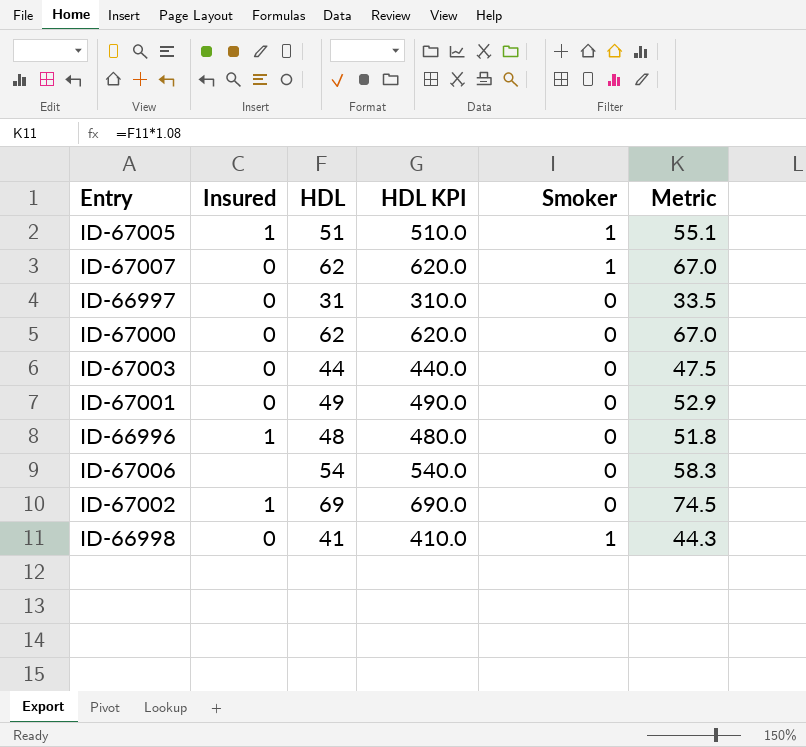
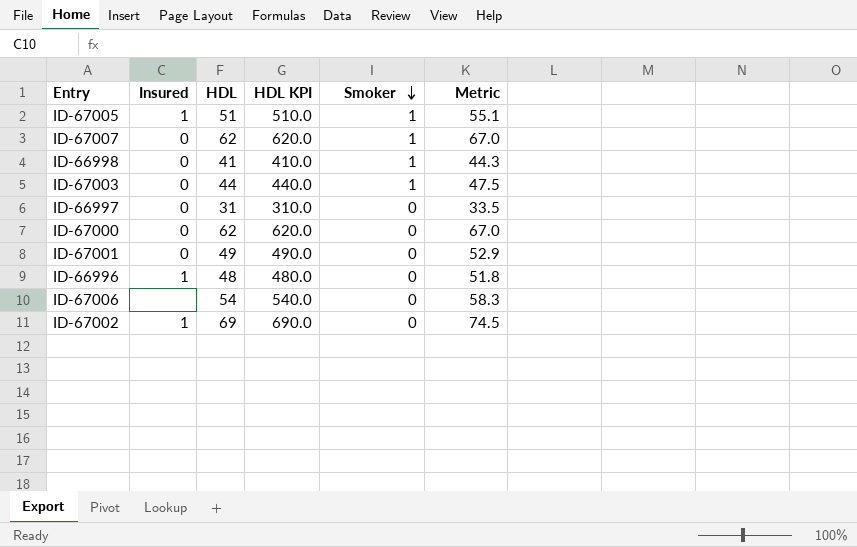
row order: none -> Smoker descending
ID-67003 | Smoker: 0 -> 1

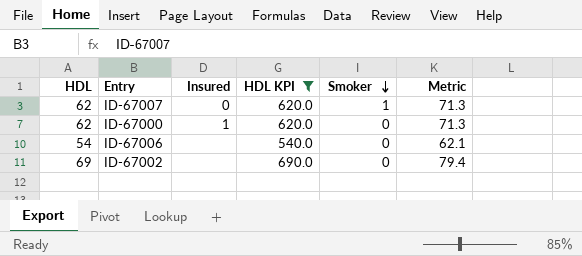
filter: none -> HDL KPI >= 540.0
column HDL | position: 3 -> 1
column Metric | formula: [HDL] * 1.08 -> [HDL] * 1.15
ID-67000 | Insured: 0 -> 1
ID-67002 | Insured: 1 -> none

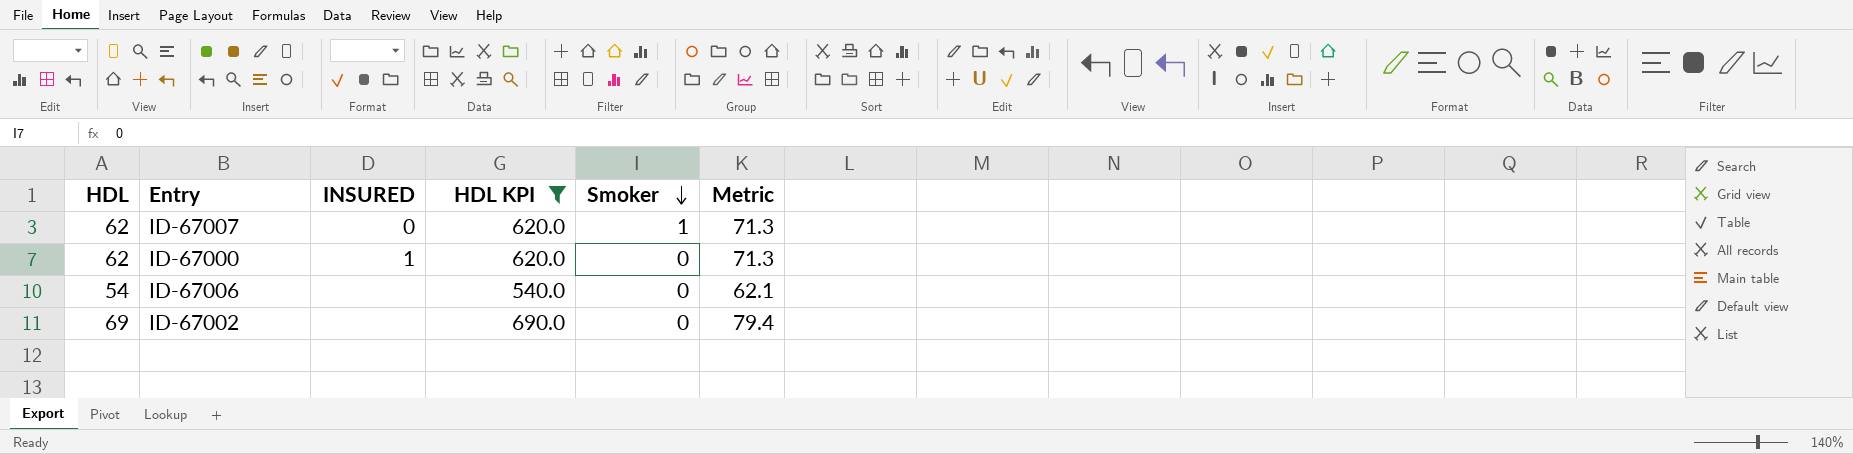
column name: Insured -> INSURED

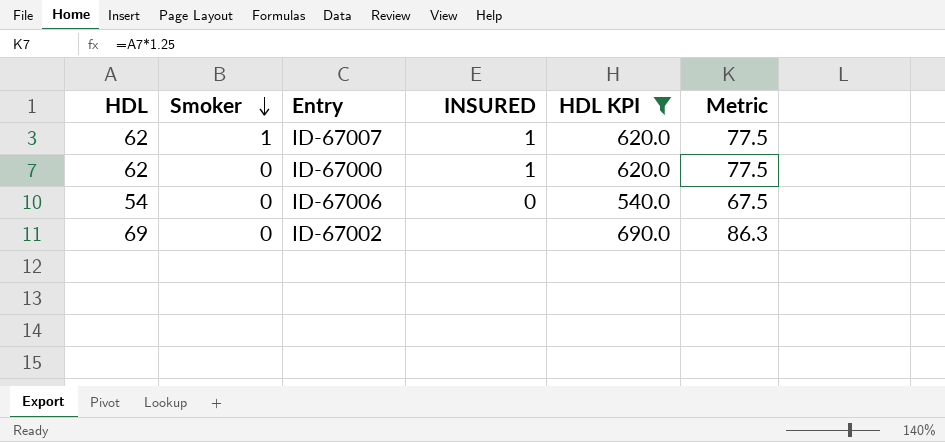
column Smoker | position: 5 -> 2
column Metric | formula: [HDL] * 1.15 -> [HDL] * 1.25
ID-67007 | INSURED: 0 -> 1
ID-67006 | INSURED: none -> 0

